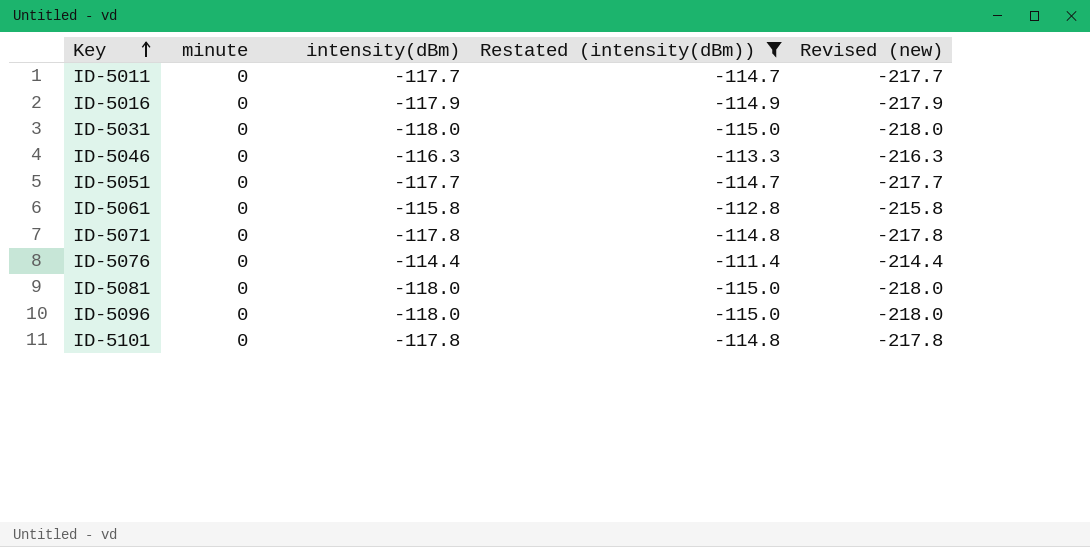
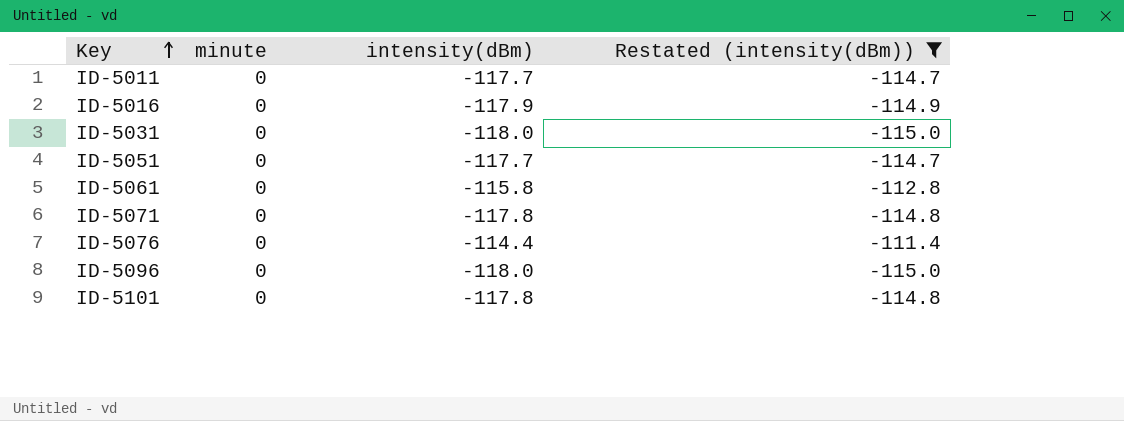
column Revised (new) | formula: [intensity(dBm)] - 100 -> none
row ID-5046: 0 | -116.3 | -113.3 | -216.3 -> none
row ID-5081: 0 | -118.0 | -115.0 | -218.0 -> none

